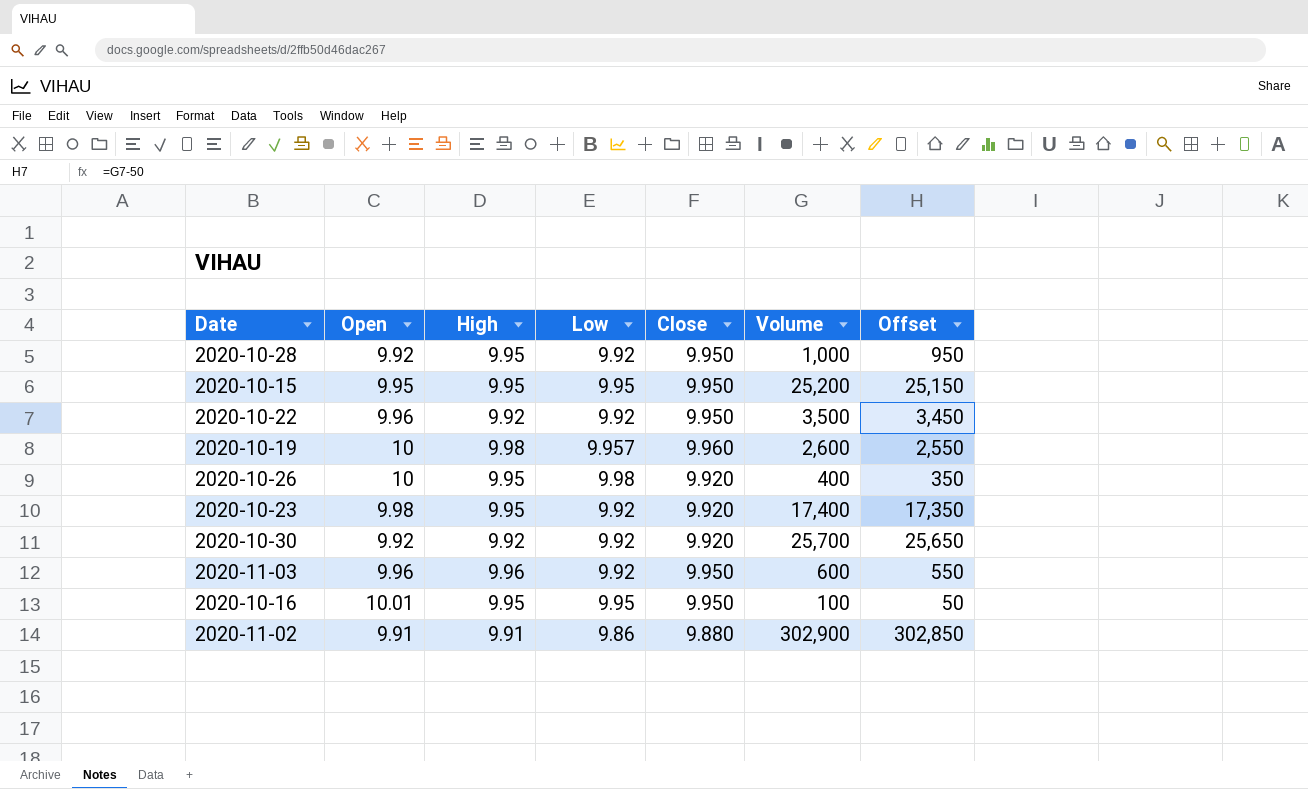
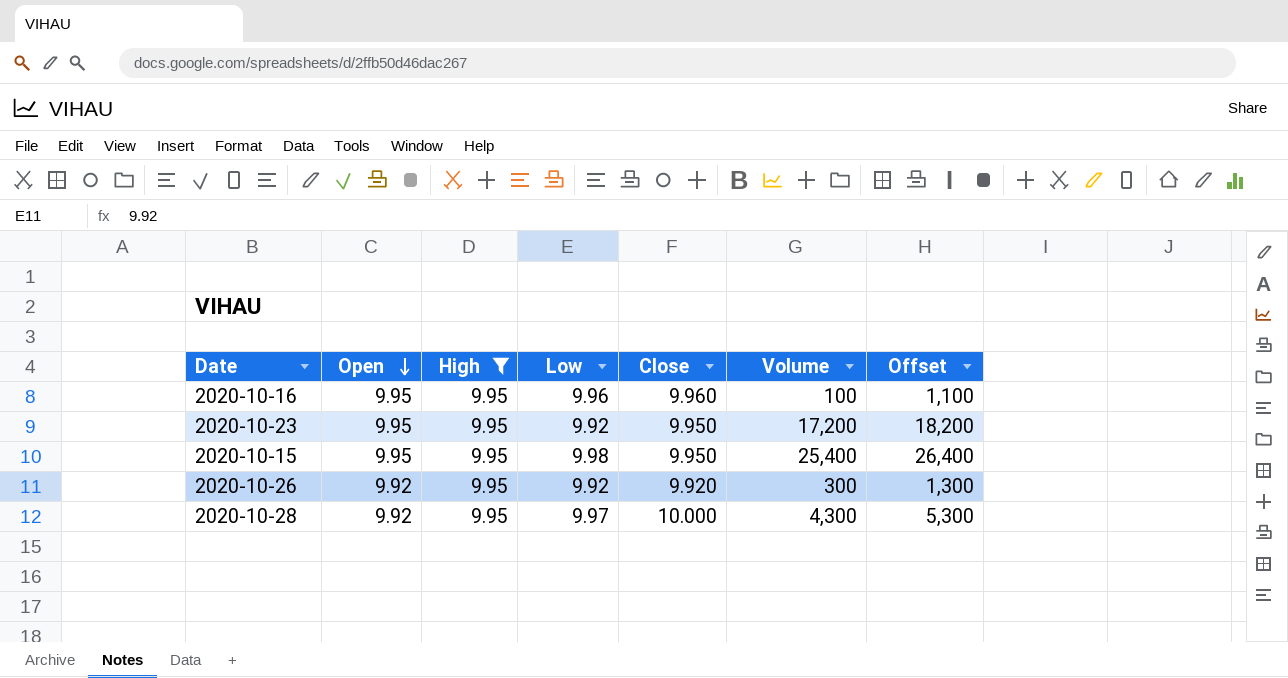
filter: none -> High = 9.95
row order: none -> Open descending
column Offset | formula: [Volume] - 50 -> [Volume] + 1000
2020-10-16 | Open: 10.01 -> 9.95
2020-10-16 | Low: 9.95 -> 9.96
2020-10-16 | Close: 9.950 -> 9.960
2020-10-23 | Open: 9.98 -> 9.95
2020-10-23 | Close: 9.920 -> 9.950
2020-10-23 | Volume: 17,400 -> 17,200
2020-10-15 | Low: 9.95 -> 9.98
2020-10-15 | Volume: 25,200 -> 25,400
2020-10-26 | Open: 10 -> 9.92
2020-10-26 | Low: 9.98 -> 9.92
2020-10-26 | Volume: 400 -> 300
2020-10-28 | Low: 9.92 -> 9.97
2020-10-28 | Close: 9.950 -> 10.000
2020-10-28 | Volume: 1,000 -> 4,300

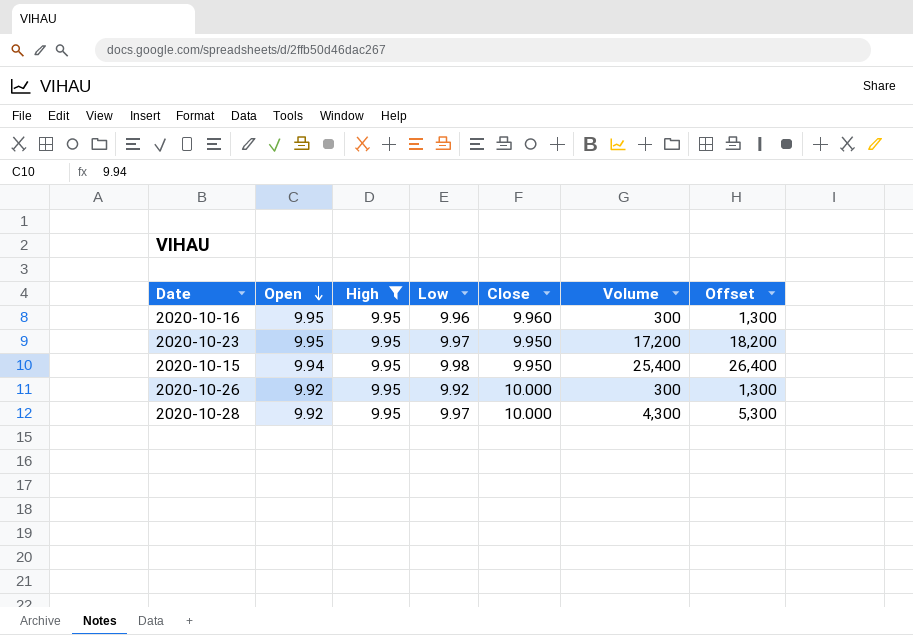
2020-10-16 | Volume: 100 -> 300
2020-10-16 | Offset: 1,100 -> 1,300
2020-10-23 | Low: 9.92 -> 9.97
2020-10-15 | Open: 9.95 -> 9.94
2020-10-26 | Close: 9.920 -> 10.000

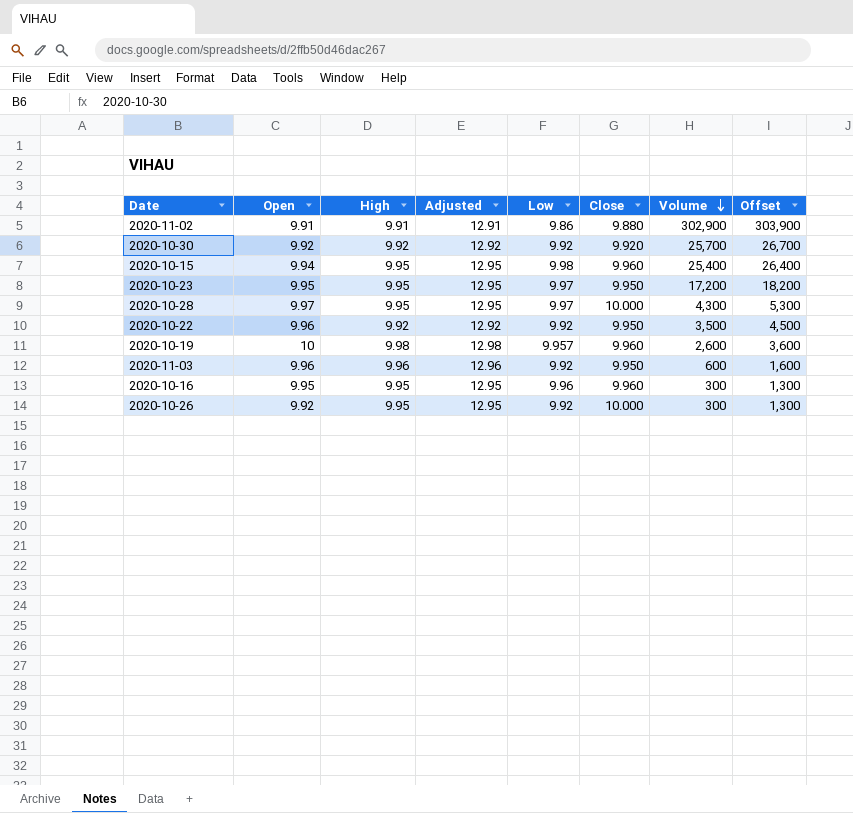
filter: High = 9.95 -> none
row order: Open descending -> Volume descending
column Adjusted | formula: none -> [High] + 3
2020-10-15 | Close: 9.950 -> 9.960
2020-10-28 | Open: 9.92 -> 9.97

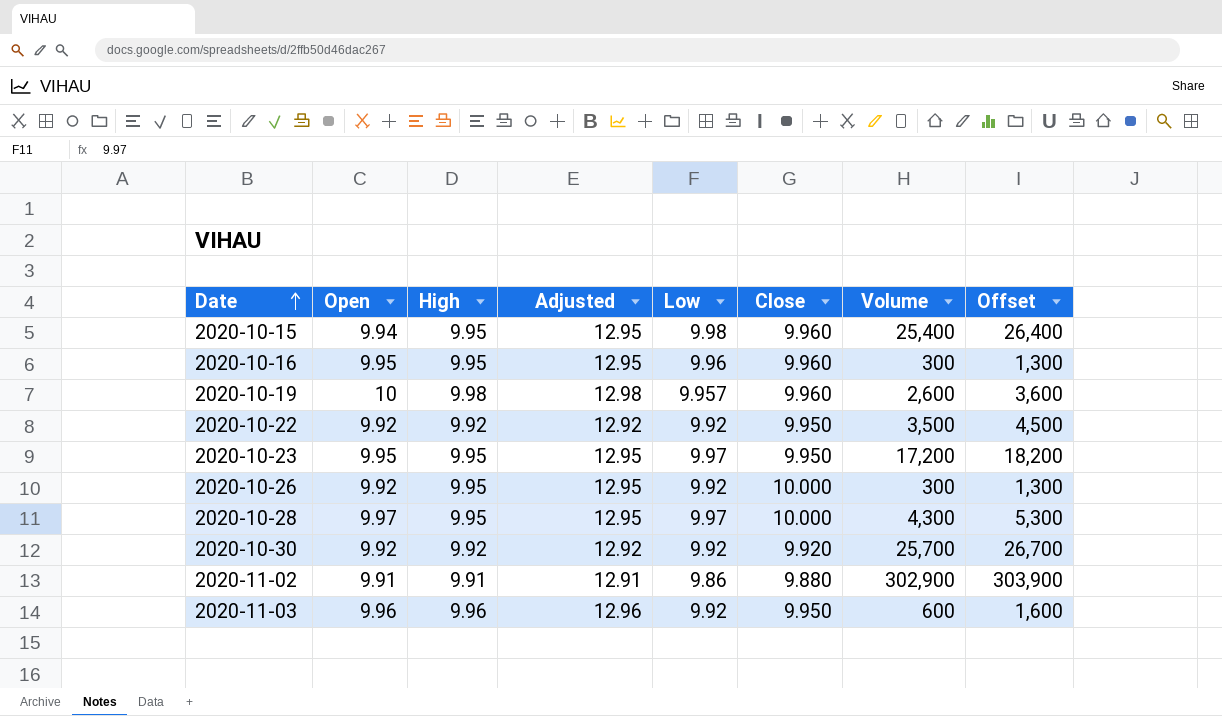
row order: Volume descending -> Date ascending
2020-10-22 | Open: 9.96 -> 9.92

